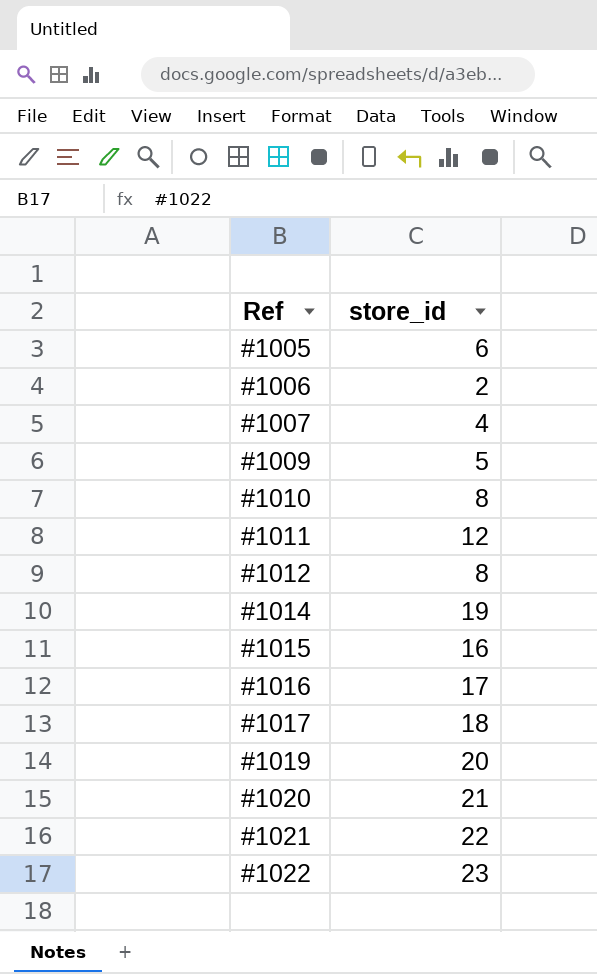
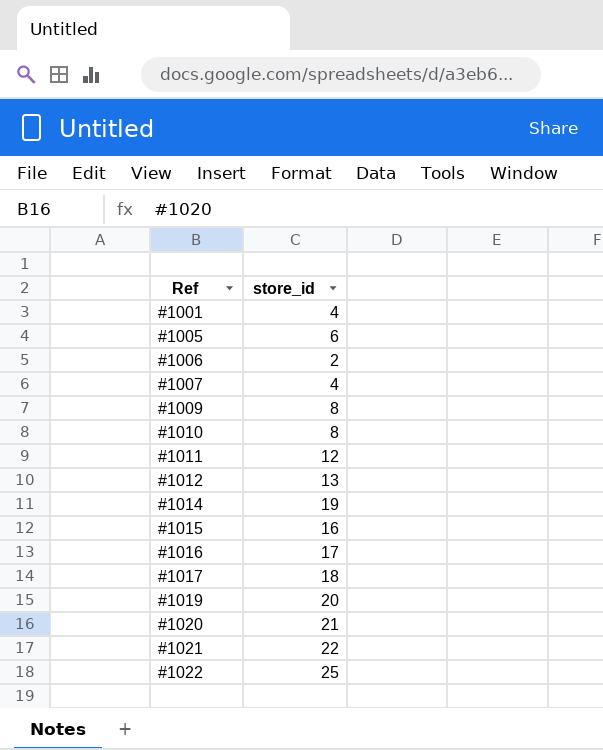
row #1001: none -> 4
#1009 | store_id: 5 -> 8
#1012 | store_id: 8 -> 13
#1022 | store_id: 23 -> 25

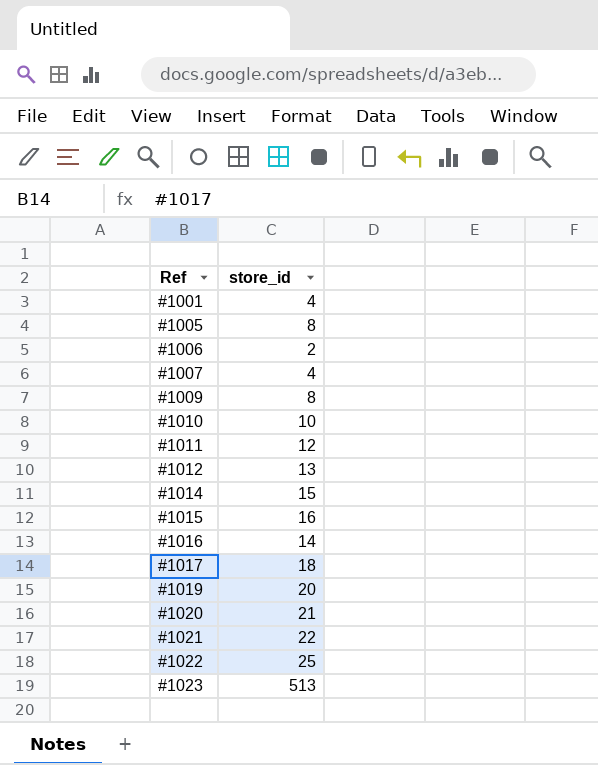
#1005 | store_id: 6 -> 8
#1010 | store_id: 8 -> 10
#1014 | store_id: 19 -> 15
#1016 | store_id: 17 -> 14
row #1023: none -> 513

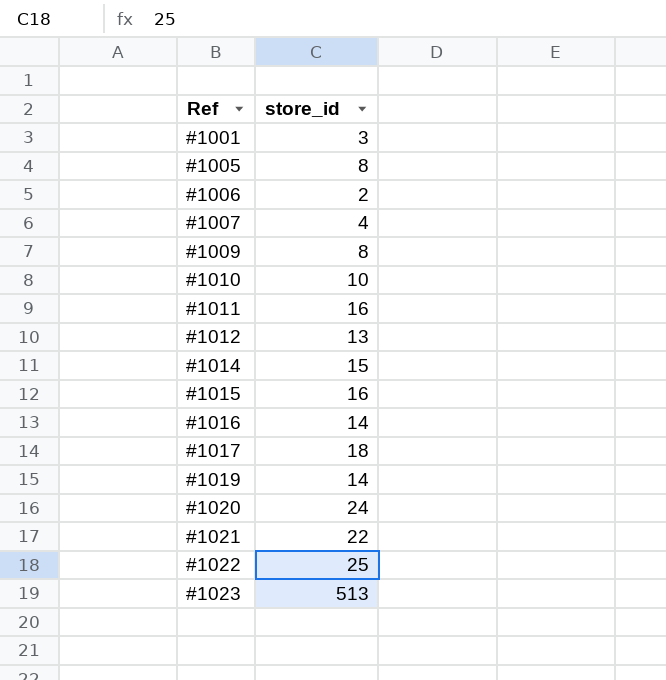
#1001 | store_id: 4 -> 3
#1011 | store_id: 12 -> 16
#1019 | store_id: 20 -> 14
#1020 | store_id: 21 -> 24

